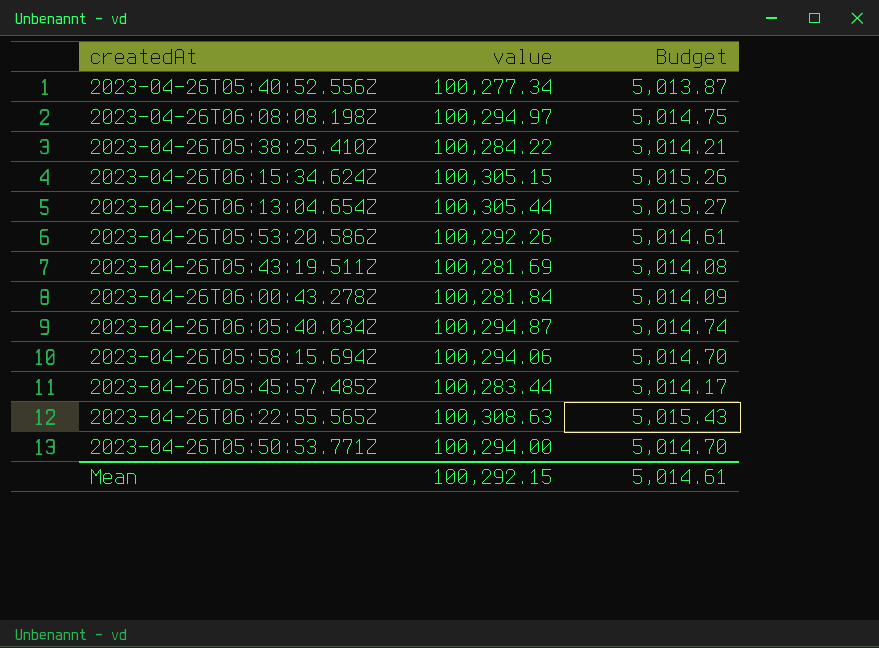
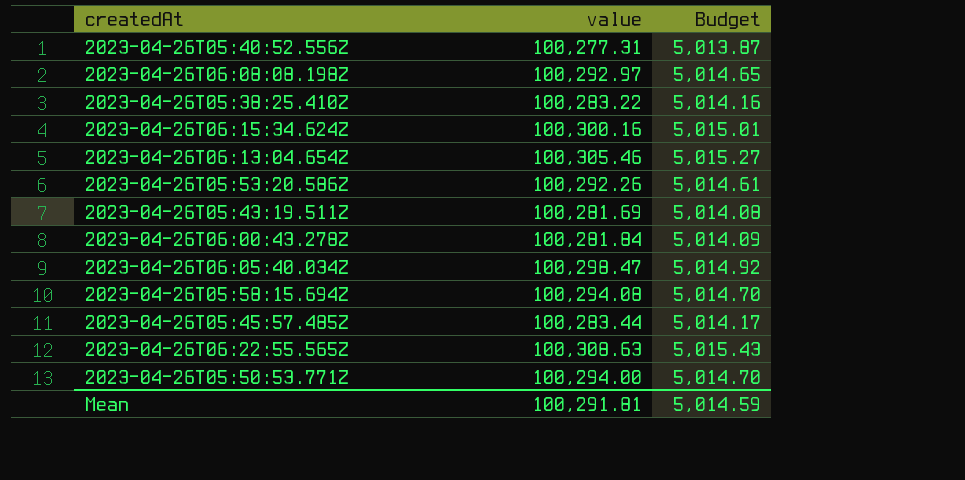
2023-04-26T05:40:52.556Z | value: 100,277.34 -> 100,277.31
2023-04-26T06:08:08.198Z | value: 100,294.97 -> 100,292.97
2023-04-26T06:08:08.198Z | Budget: 5,014.75 -> 5,014.65
2023-04-26T05:38:25.410Z | value: 100,284.22 -> 100,283.22
2023-04-26T05:38:25.410Z | Budget: 5,014.21 -> 5,014.16
2023-04-26T06:15:34.624Z | value: 100,305.15 -> 100,300.16
2023-04-26T06:15:34.624Z | Budget: 5,015.26 -> 5,015.01
2023-04-26T06:13:04.654Z | value: 100,305.44 -> 100,305.46
2023-04-26T06:05:40.034Z | value: 100,294.87 -> 100,298.47
2023-04-26T06:05:40.034Z | Budget: 5,014.74 -> 5,014.92
2023-04-26T05:58:15.694Z | value: 100,294.06 -> 100,294.08
Mean | value: 100,292.15 -> 100,291.81
Mean | Budget: 5,014.61 -> 5,014.59

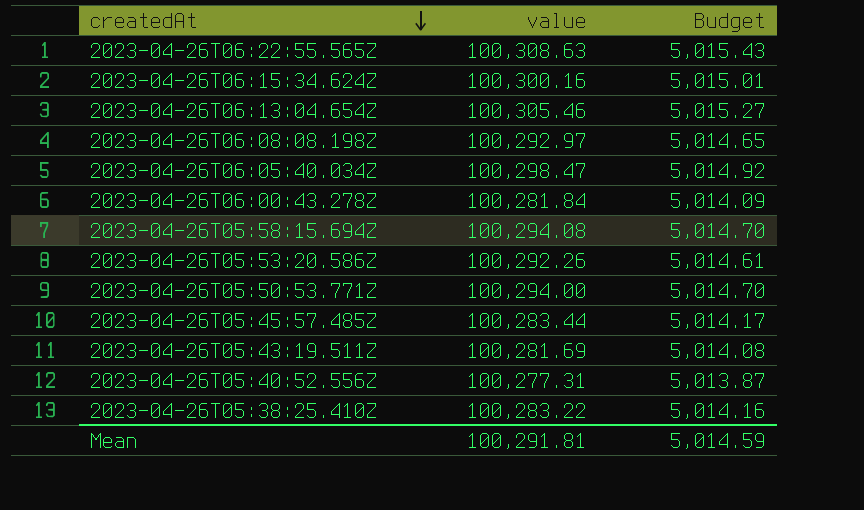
row order: none -> createdAt descending

